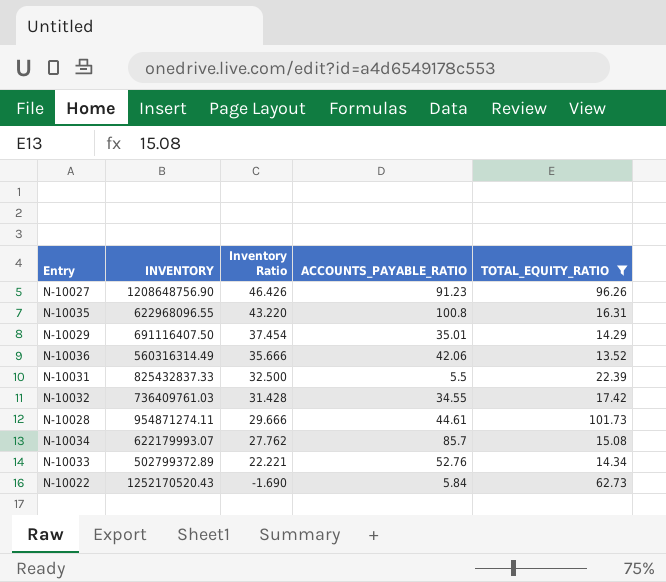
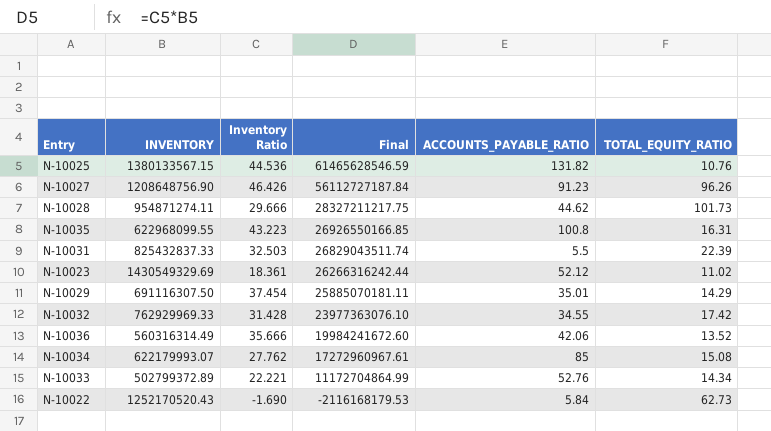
filter: TOTAL_EQUITY_RATIO >= 13.52 -> none
row order: Inventory Ratio descending -> Final descending
column Final | formula: none -> [INVENTORY] * [Inventory Ratio]
N-10028 | ACCOUNTS_PAYABLE_RATIO: 44.61 -> 44.62
N-10035 | INVENTORY: 622968096.55 -> 622968099.55
N-10035 | Inventory Ratio: 43.220 -> 43.223
N-10031 | Inventory Ratio: 32.500 -> 32.503
N-10029 | INVENTORY: 691116407.50 -> 691116307.50
N-10032 | INVENTORY: 736409761.03 -> 762929969.33
N-10034 | ACCOUNTS_PAYABLE_RATIO: 85.7 -> 85

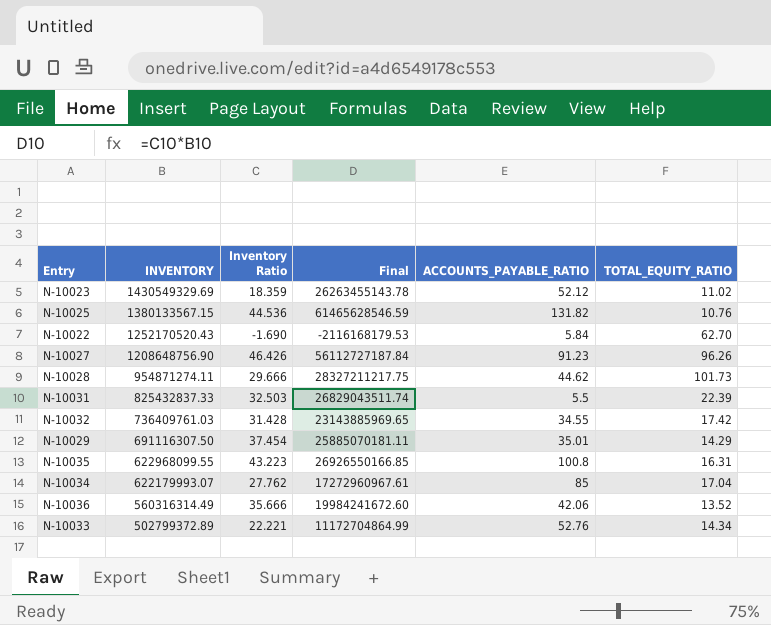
row order: Final descending -> INVENTORY descending
N-10023 | Inventory Ratio: 18.361 -> 18.359
N-10023 | Final: 26266316242.44 -> 26263455143.78
N-10022 | TOTAL_EQUITY_RATIO: 62.73 -> 62.70
N-10032 | INVENTORY: 762929969.33 -> 736409761.03
N-10032 | Final: 23977363076.10 -> 23143885969.65
N-10034 | TOTAL_EQUITY_RATIO: 15.08 -> 17.04

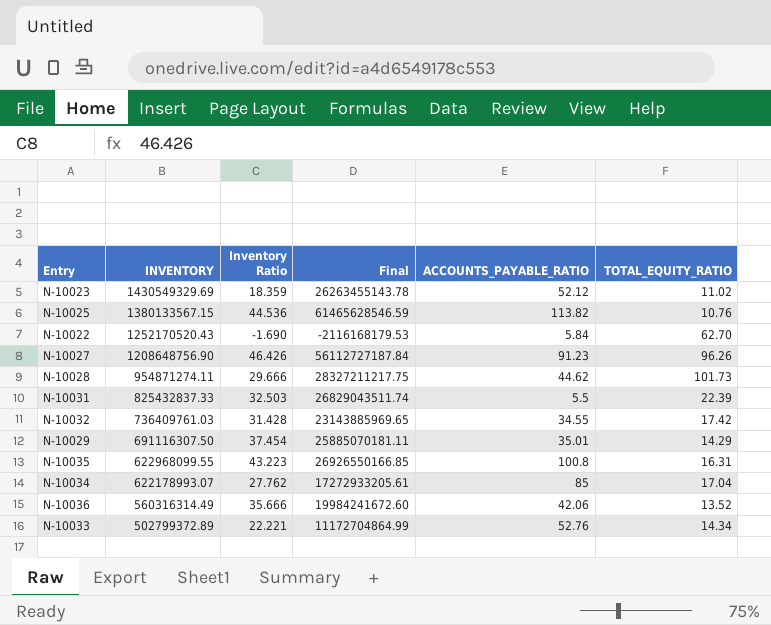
N-10025 | ACCOUNTS_PAYABLE_RATIO: 131.82 -> 113.82
N-10034 | INVENTORY: 622179993.07 -> 622178993.07
N-10034 | Final: 17272960967.61 -> 17272933205.61

